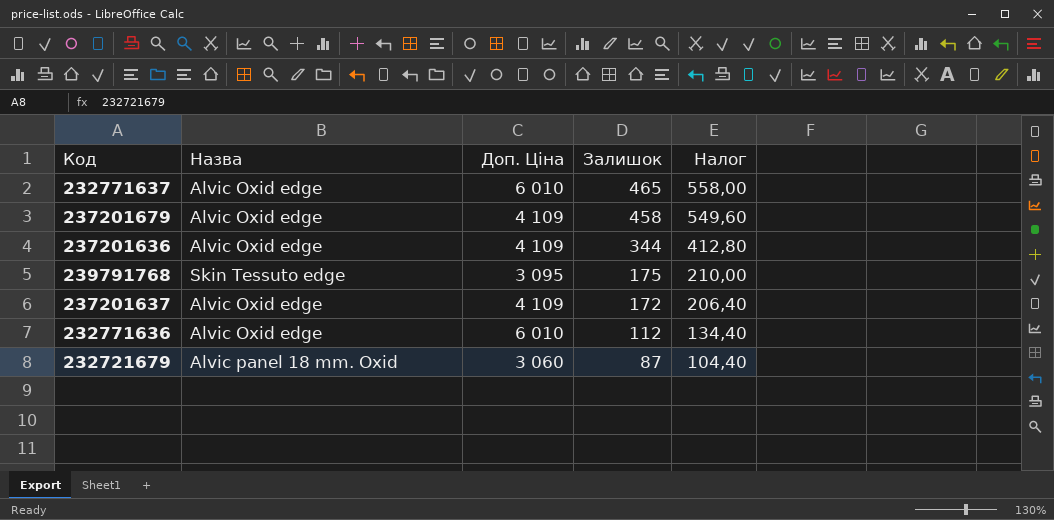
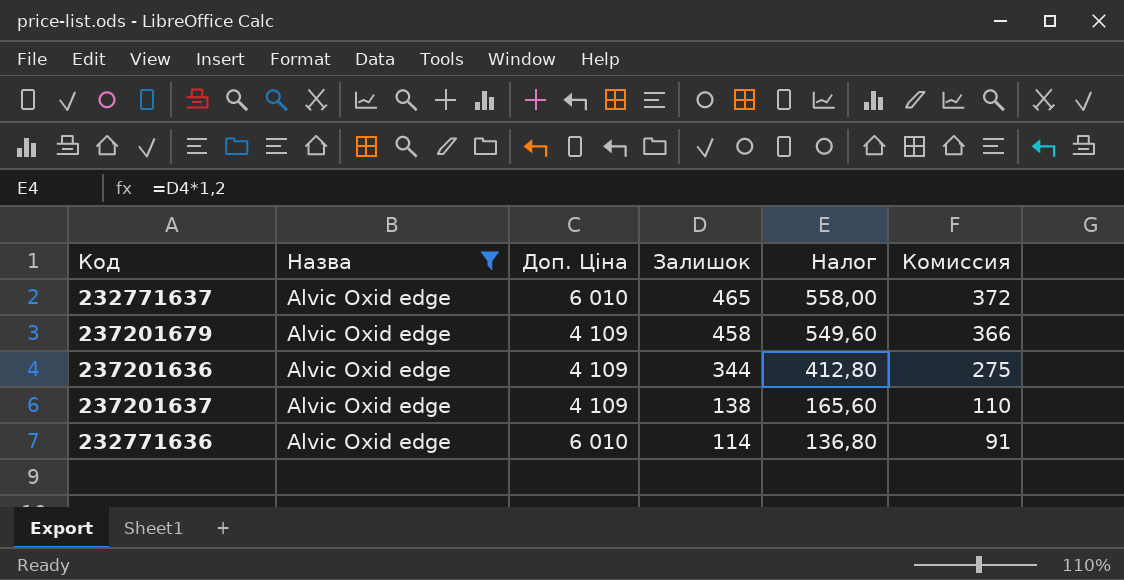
filter: none -> Назва = Alvic Oxid edge
column Комиссия | formula: none -> [Залишок] * 0,8
237201637 | Залишок: 172 -> 138
237201637 | Налог: 206,40 -> 165,60
232771636 | Залишок: 112 -> 114
232771636 | Налог: 134,40 -> 136,80

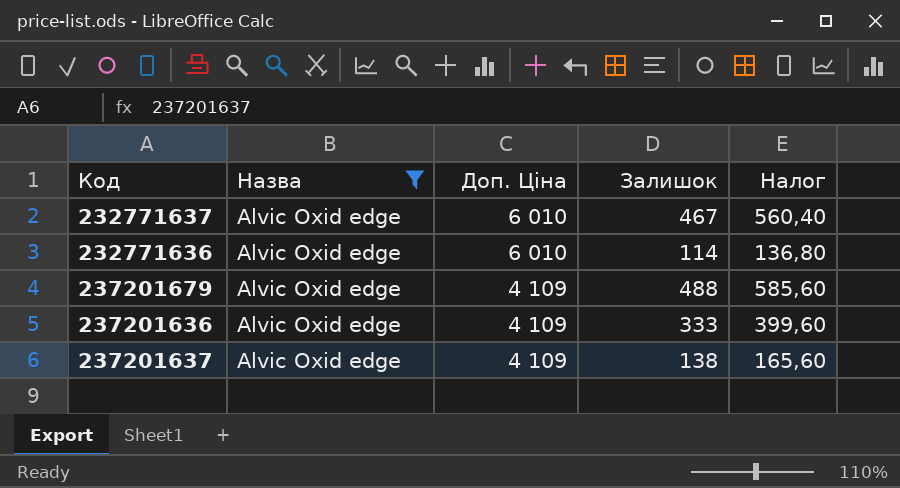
row order: Залишок descending -> Доп. Ціна descending
column Комиссия | formula: [Залишок] * 0,8 -> none
232771637 | Залишок: 465 -> 467
232771637 | Налог: 558,00 -> 560,40
237201679 | Залишок: 458 -> 488
237201679 | Налог: 549,60 -> 585,60
237201636 | Залишок: 344 -> 333
237201636 | Налог: 412,80 -> 399,60

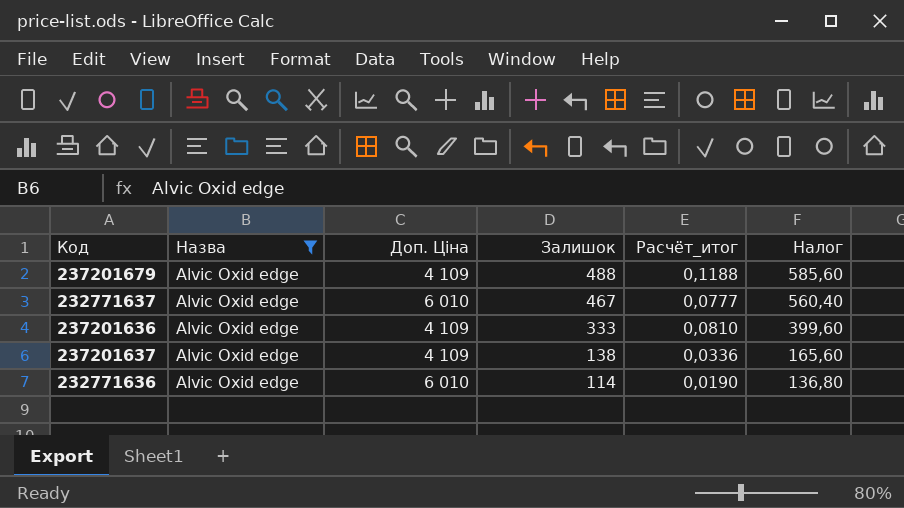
row order: Доп. Ціна descending -> Залишок descending
column Расчёт_итог | formula: none -> [Залишок] / [Доп. Ціна]

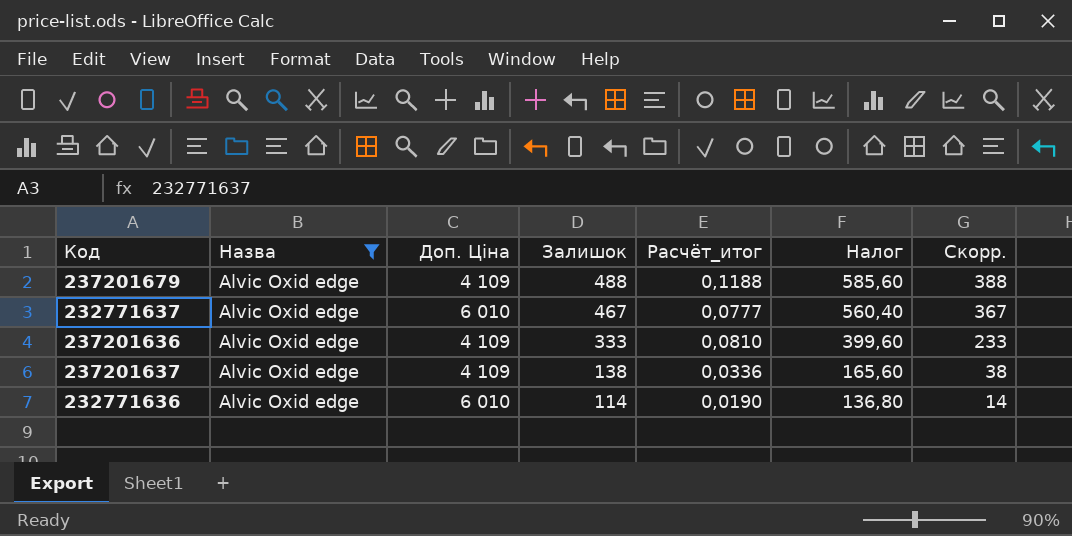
column Скорр. | formula: none -> [Залишок] - 100

